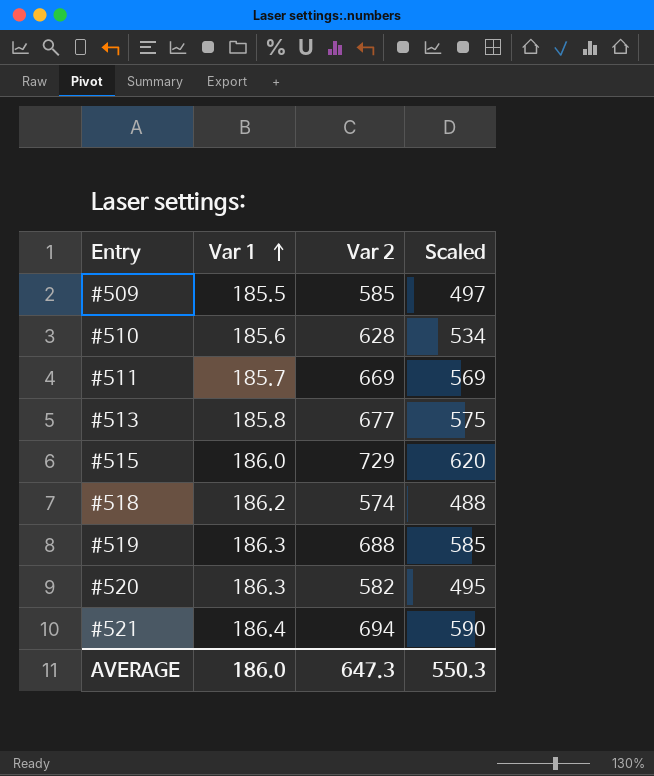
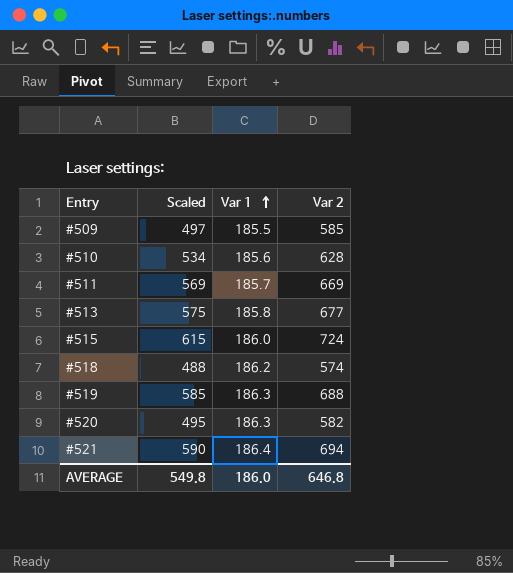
column Scaled | position: 4 -> 2
#515 | Scaled: 620 -> 615
#515 | Var 2: 729 -> 724
AVERAGE | Scaled: 550.3 -> 549.8
AVERAGE | Var 2: 647.3 -> 646.8

